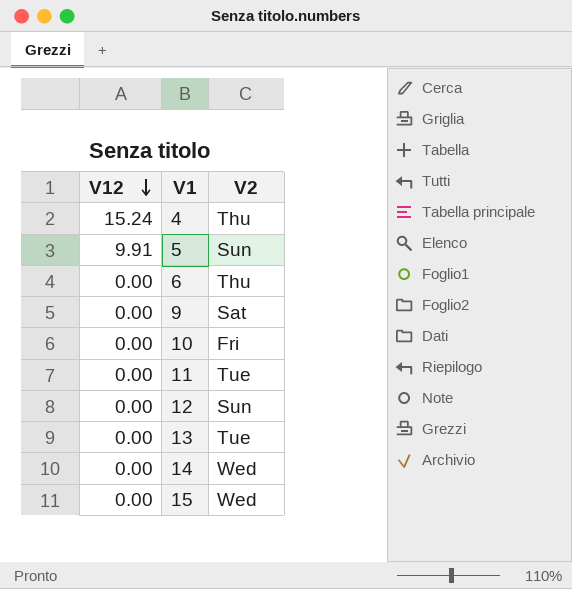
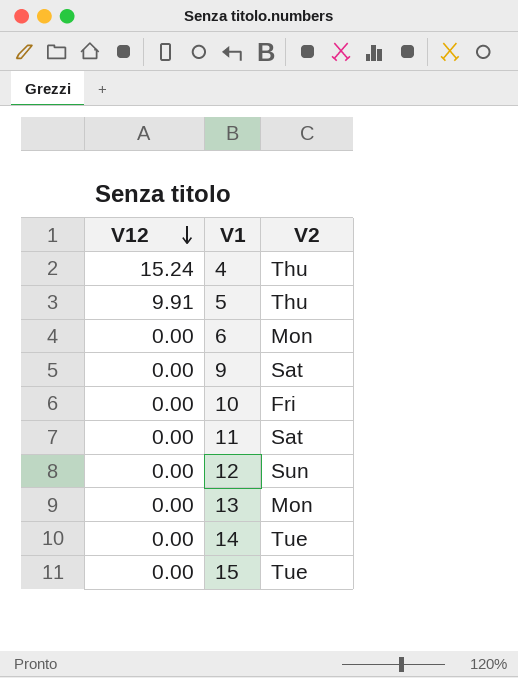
5 | V2: Sun -> Thu
6 | V2: Thu -> Mon
11 | V2: Tue -> Sat
13 | V2: Tue -> Mon
14 | V2: Wed -> Tue
15 | V2: Wed -> Tue

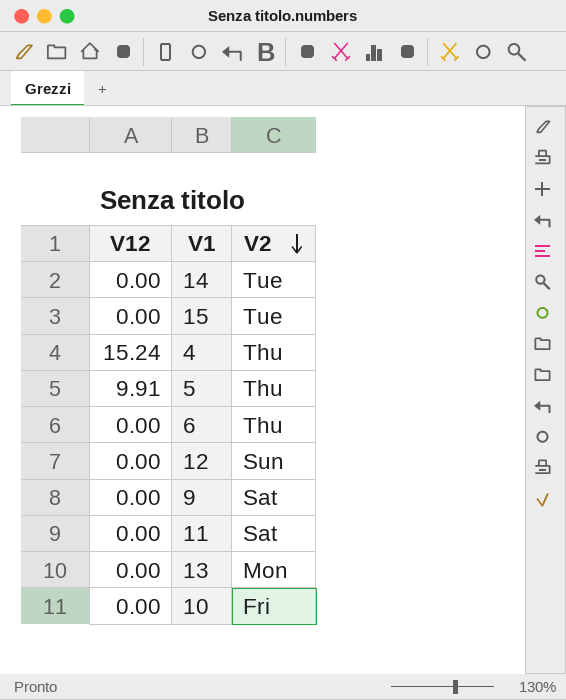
row order: V12 descending -> V2 descending
6 | V2: Mon -> Thu

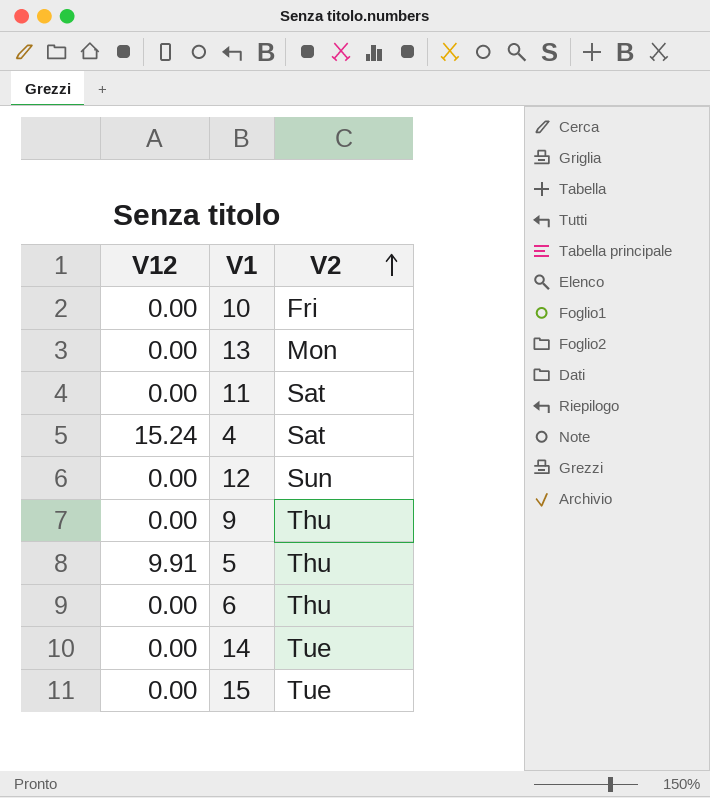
row order: V2 descending -> V2 ascending
4 | V2: Thu -> Sat
9 | V2: Sat -> Thu

